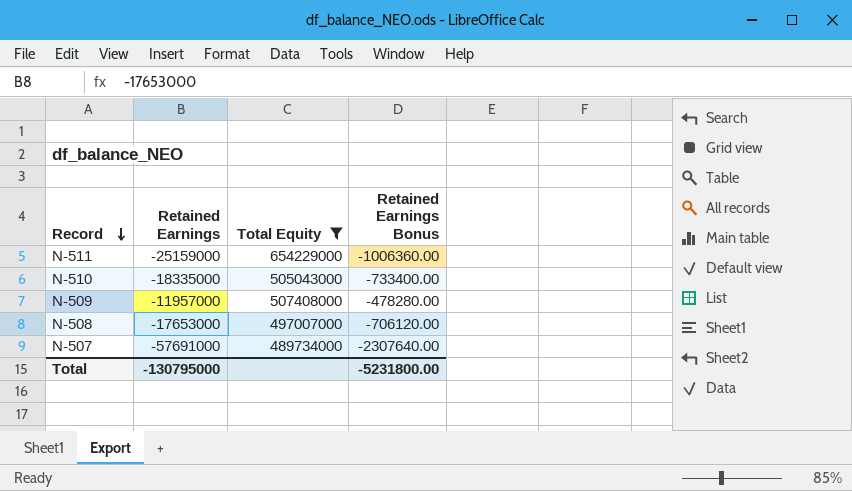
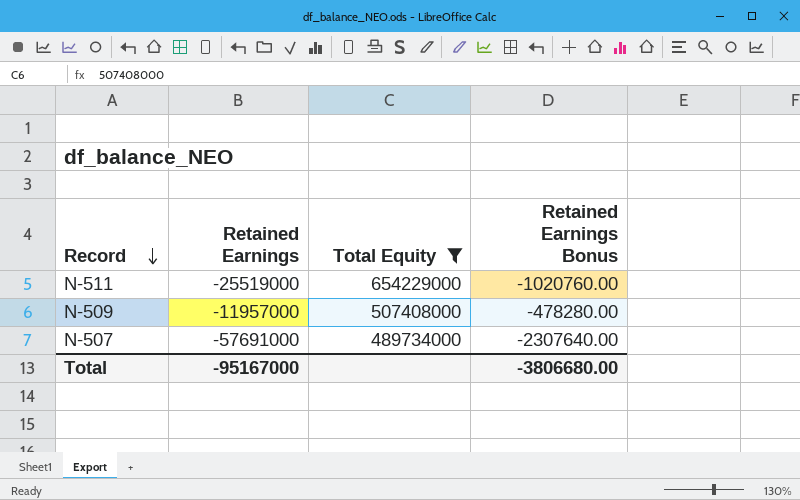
row N-510: -18335000 | 505043000 | -733400.00 -> none
row N-508: -17653000 | 497007000 | -706120.00 -> none
N-511 | Retained Earnings: -25159000 -> -25519000
N-511 | Retained Earnings Bonus: -1006360.00 -> -1020760.00
Total | Retained Earnings: -130795000 -> -95167000
Total | Retained Earnings Bonus: -5231800.00 -> -3806680.00

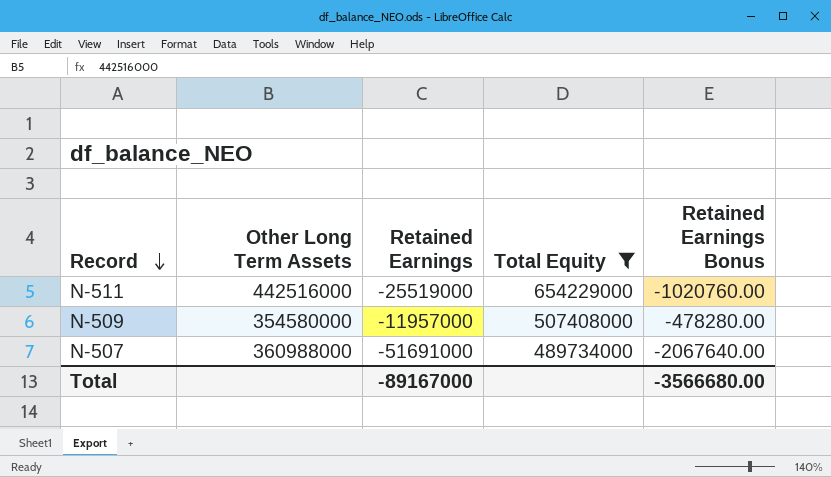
column Other Long Term Assets | position: none -> 2
N-507 | Retained Earnings: -57691000 -> -51691000
N-507 | Retained Earnings Bonus: -2307640.00 -> -2067640.00
Total | Retained Earnings: -95167000 -> -89167000
Total | Retained Earnings Bonus: -3806680.00 -> -3566680.00

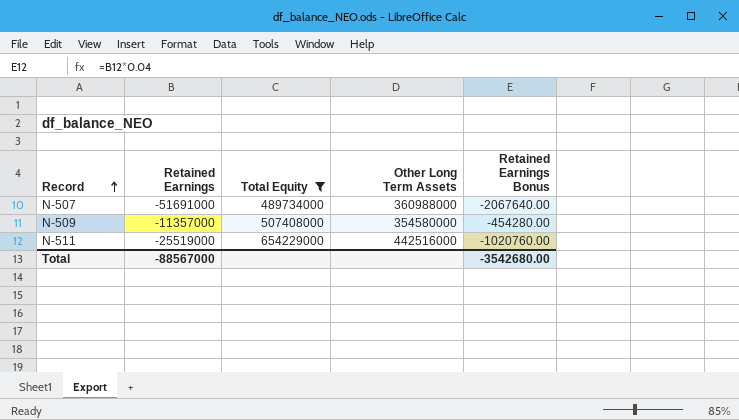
row order: Record descending -> Record ascending
column Other Long Term Assets | position: 2 -> 4
N-509 | Retained Earnings: -11957000 -> -11357000
N-509 | Retained Earnings Bonus: -478280.00 -> -454280.00
Total | Retained Earnings: -89167000 -> -88567000
Total | Retained Earnings Bonus: -3566680.00 -> -3542680.00

